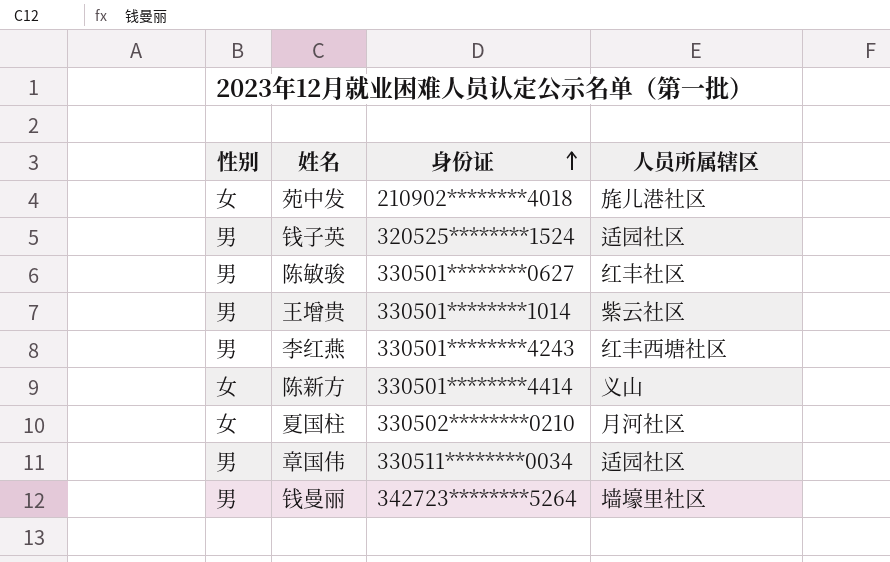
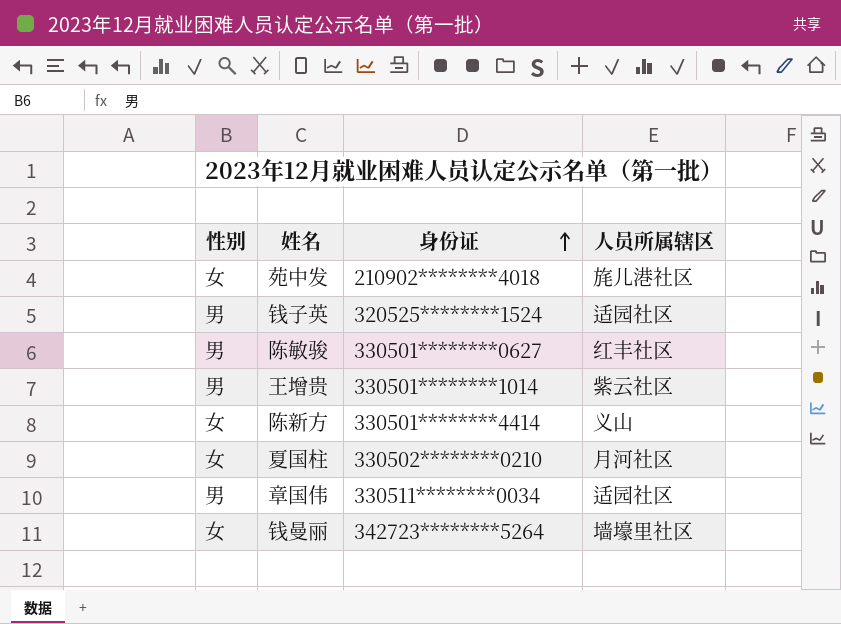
row 李红燕: 男 | 330501********4243 | 红丰西塘社区 -> none
钱曼丽 | 性别: 男 -> 女

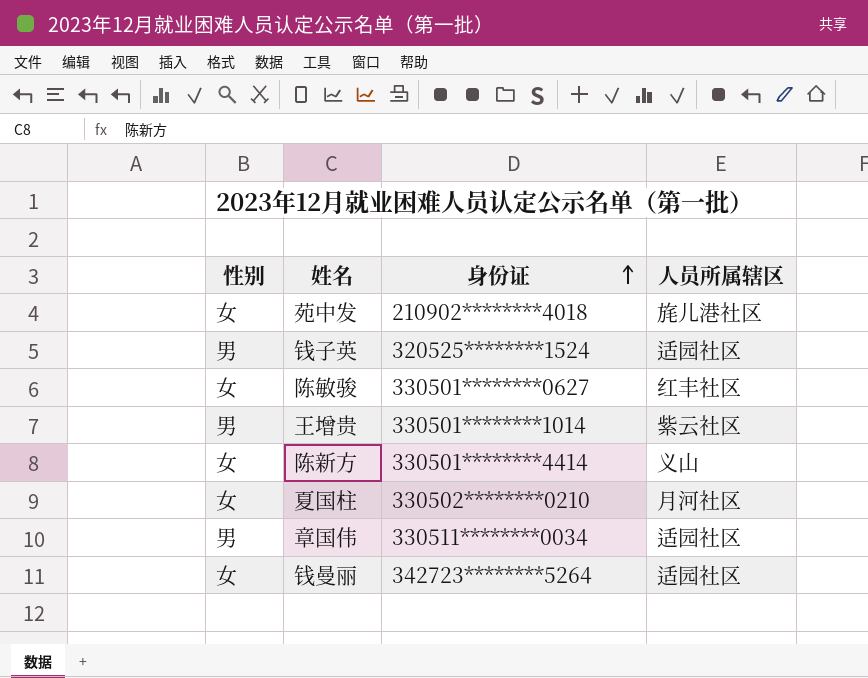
陈敏骏 | 性别: 男 -> 女
钱曼丽 | 人员所属辖区: 墙壕里社区 -> 适园社区

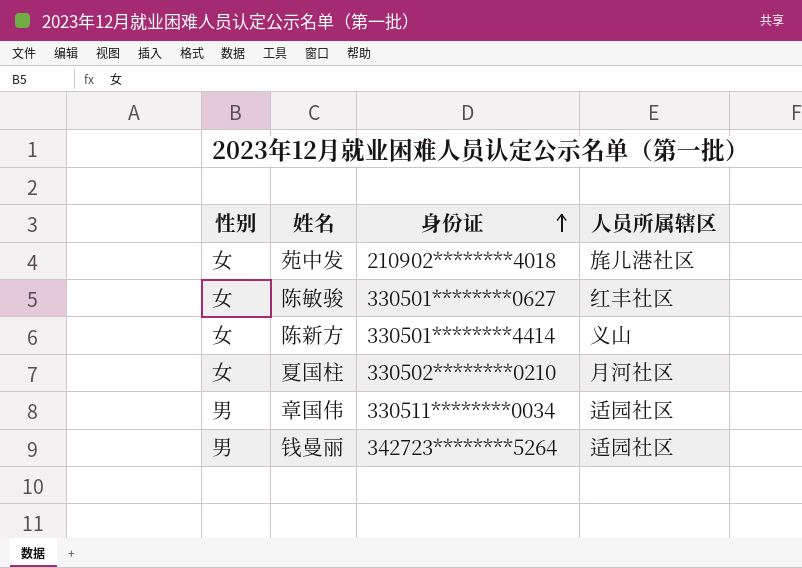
row 钱子英: 男 | 320525********1524 | 适园社区 -> none
row 王增贵: 男 | 330501********1014 | 紫云社区 -> none
钱曼丽 | 性别: 女 -> 男

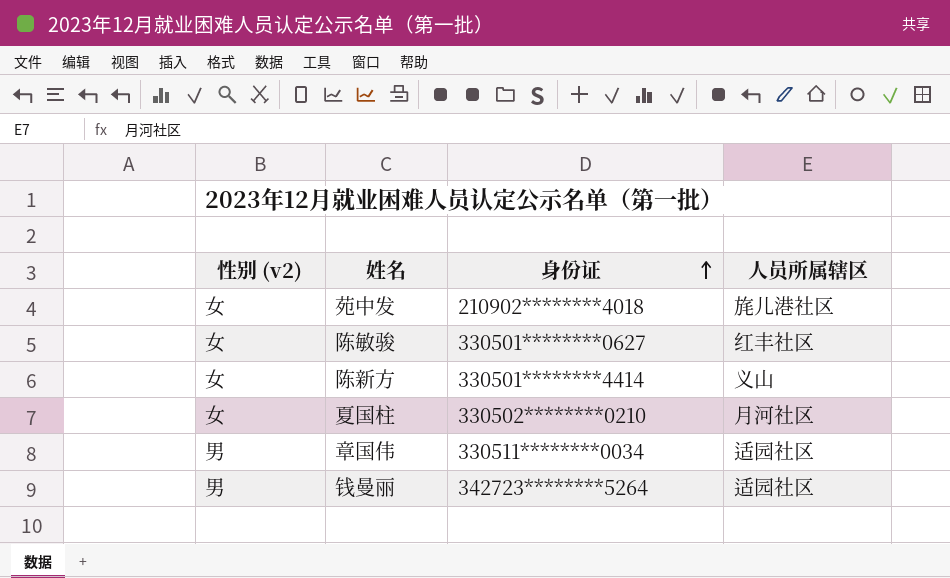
column name: 性别 -> 性别 (v2)

